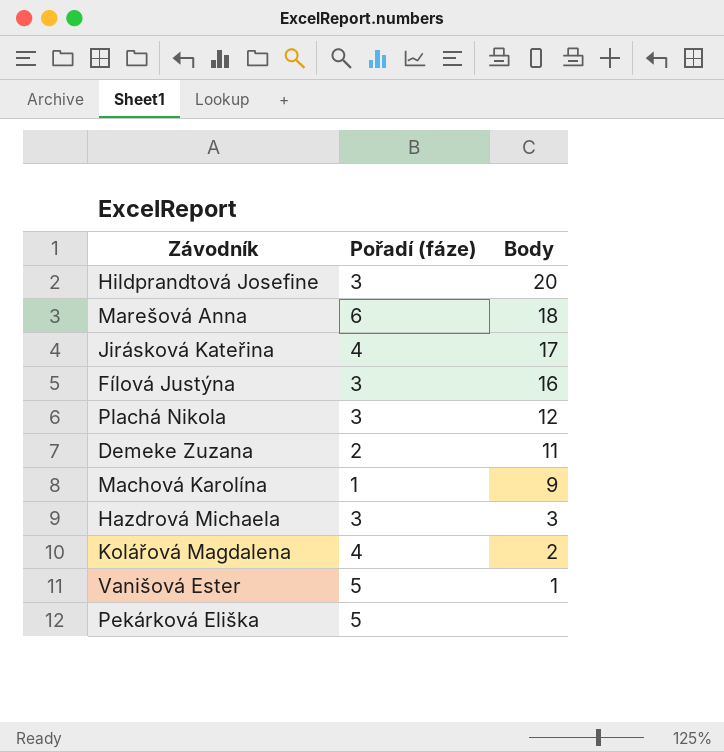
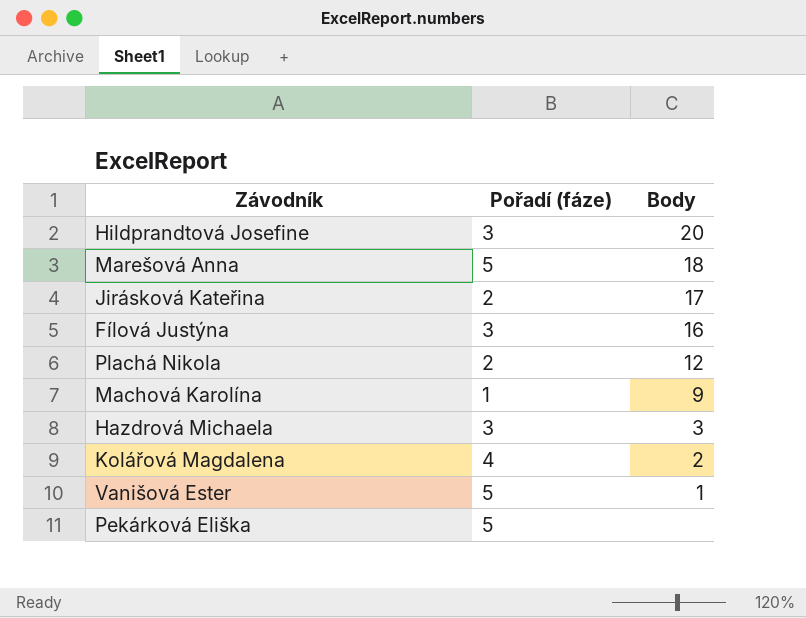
row Demeke Zuzana: 2 | 11 -> none
Marešová Anna | Pořadí (fáze): 6 -> 5
Jirásková Kateřina | Pořadí (fáze): 4 -> 2
Plachá Nikola | Pořadí (fáze): 3 -> 2

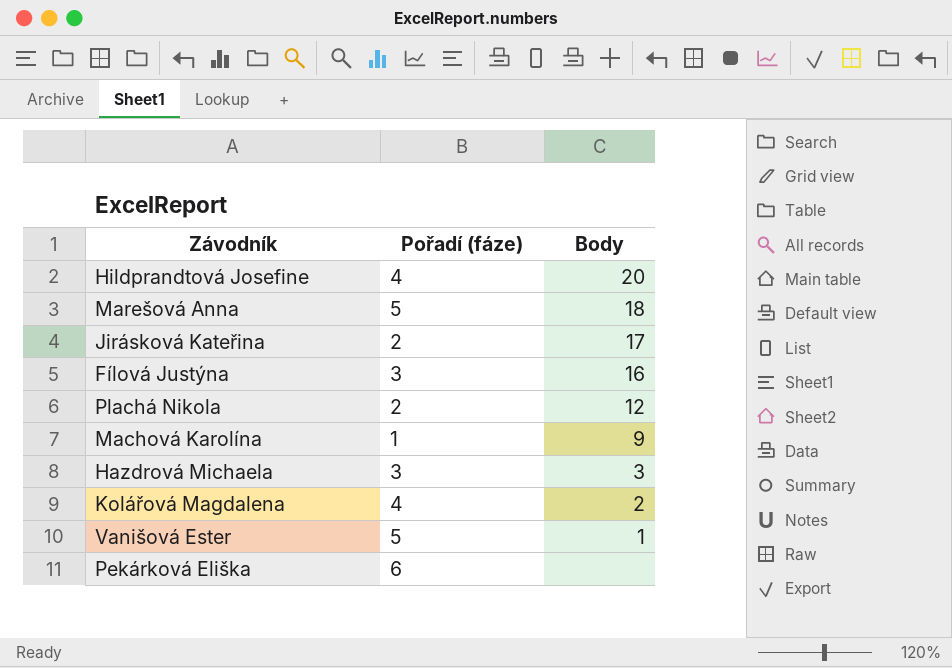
Hildprandtová Josefine | Pořadí (fáze): 3 -> 4
Pekárková Eliška | Pořadí (fáze): 5 -> 6

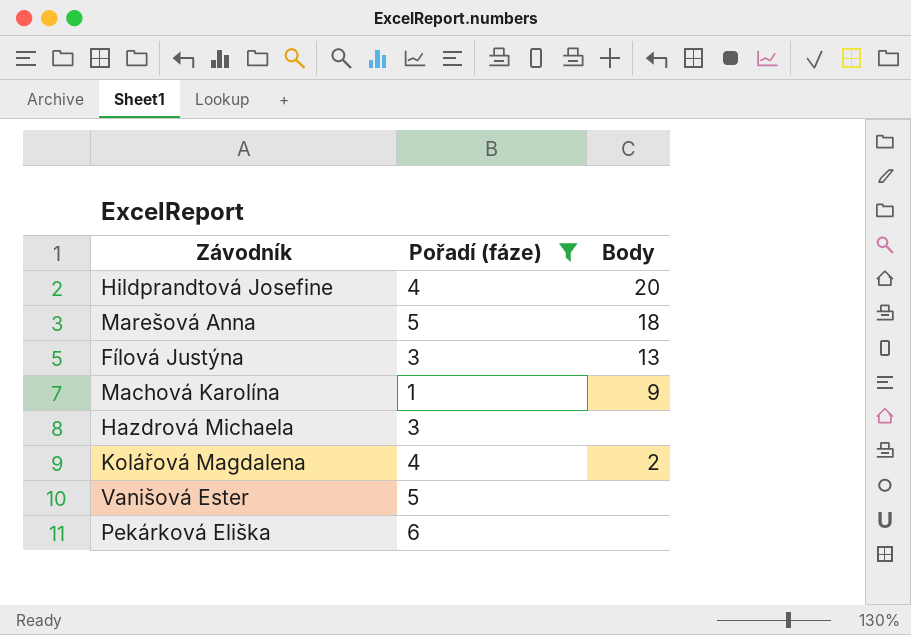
filter: none -> Pořadí (fáze) != 2
Fílová Justýna | Body: 16 -> 13
Hazdrová Michaela | Body: 3 -> none
Vanišová Ester | Body: 1 -> none

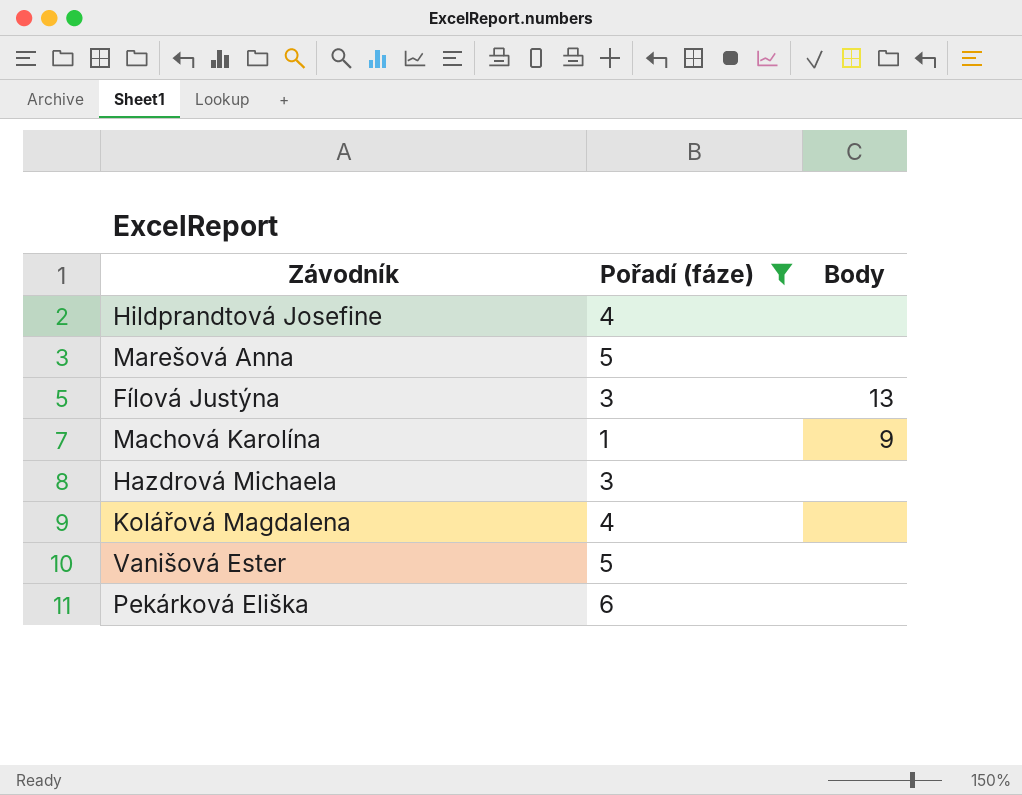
Hildprandtová Josefine | Body: 20 -> none
Marešová Anna | Body: 18 -> none
Kolářová Magdalena | Body: 2 -> none

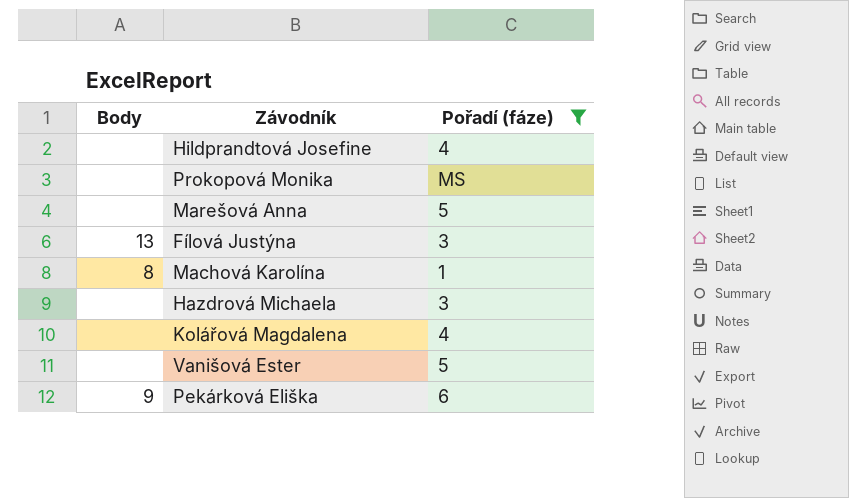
column Body | position: 3 -> 1
row Prokopová Monika: none -> none | MS
Machová Karolína | Body: 9 -> 8
Pekárková Eliška | Body: none -> 9

